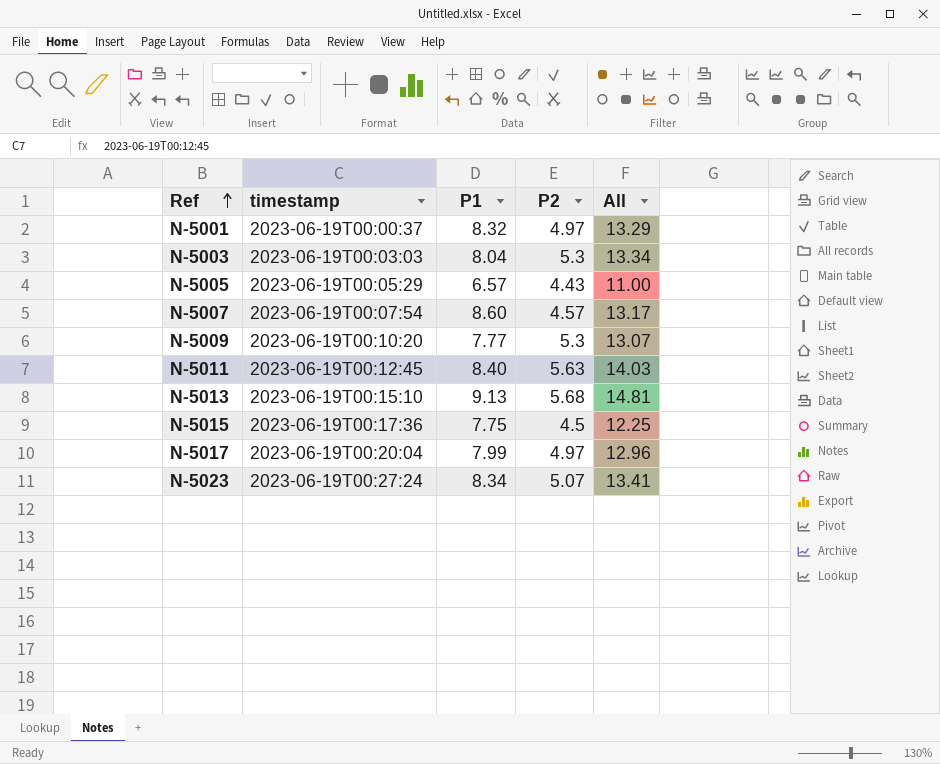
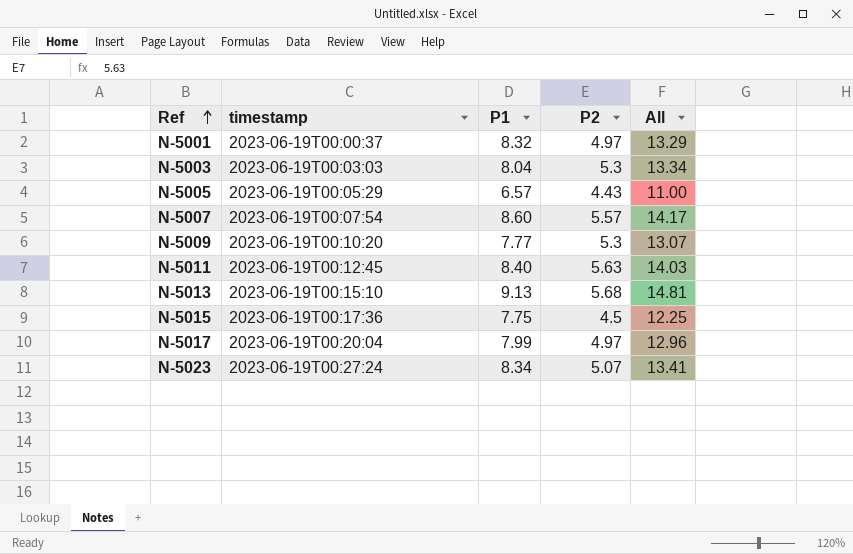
N-5007 | P2: 4.57 -> 5.57
N-5007 | All: 13.17 -> 14.17

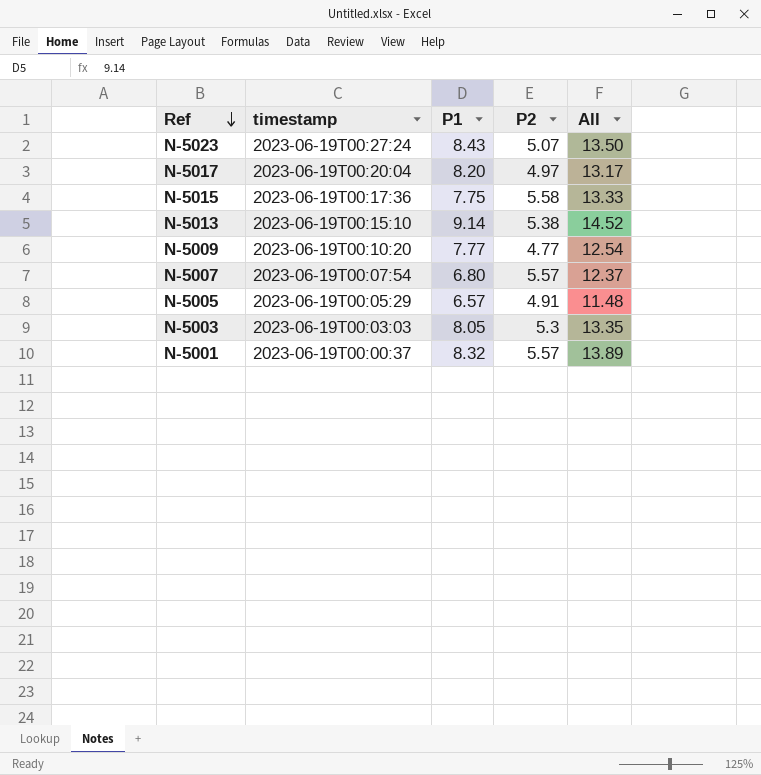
row order: Ref ascending -> Ref descending
row N-5011: 2023-06-19T00:12:45 | 8.40 | 5.63 | 14.03 -> none
N-5023 | P1: 8.34 -> 8.43
N-5023 | All: 13.41 -> 13.50
N-5017 | P1: 7.99 -> 8.20
N-5017 | All: 12.96 -> 13.17
N-5015 | P2: 4.5 -> 5.58
N-5015 | All: 12.25 -> 13.33
N-5013 | P1: 9.13 -> 9.14
N-5013 | P2: 5.68 -> 5.38
N-5013 | All: 14.81 -> 14.52
N-5009 | P2: 5.3 -> 4.77
N-5009 | All: 13.07 -> 12.54
N-5007 | P1: 8.60 -> 6.80
N-5007 | All: 14.17 -> 12.37
N-5005 | P2: 4.43 -> 4.91
N-5005 | All: 11.00 -> 11.48
N-5003 | P1: 8.04 -> 8.05
N-5003 | All: 13.34 -> 13.35
N-5001 | P2: 4.97 -> 5.57
N-5001 | All: 13.29 -> 13.89

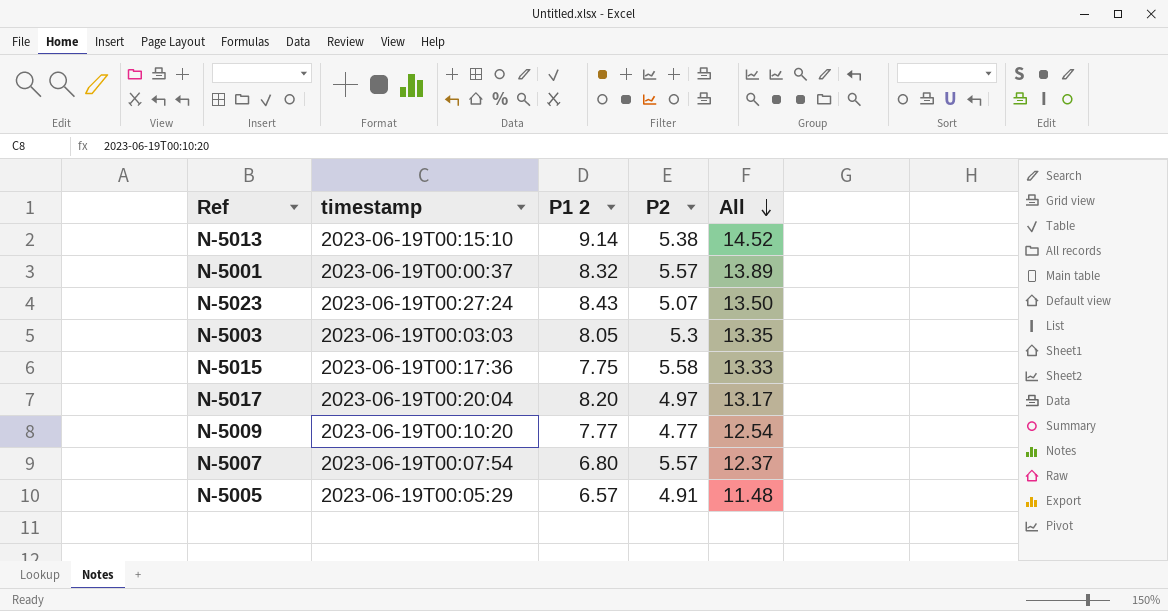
row order: Ref descending -> All descending
column name: P1 -> P1 2

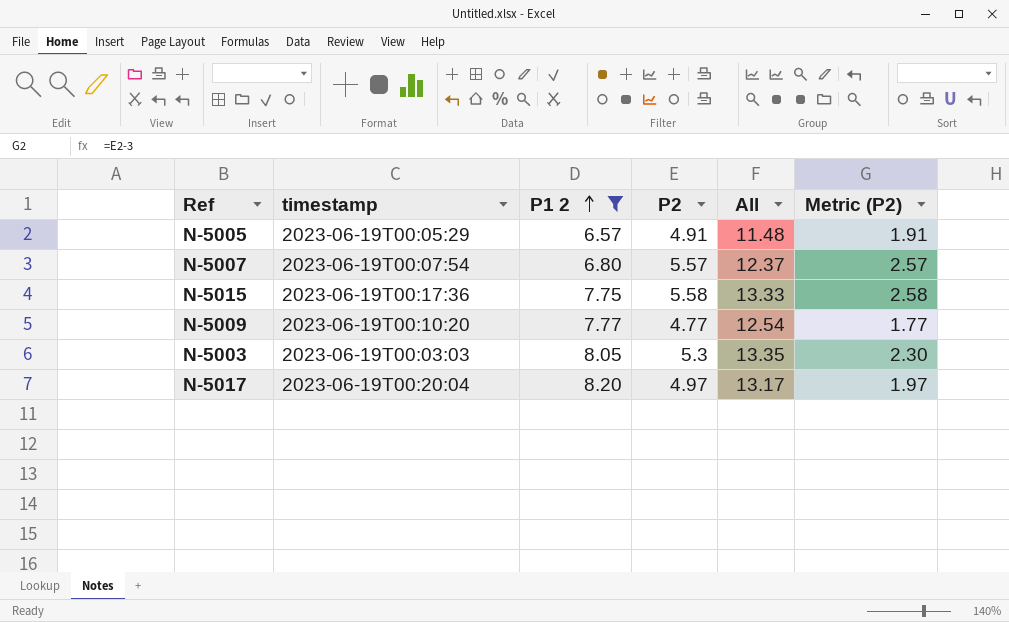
filter: none -> P1 2 <= 8.20
row order: All descending -> P1 2 ascending
column Metric (P2) | formula: none -> [P2] - 3

